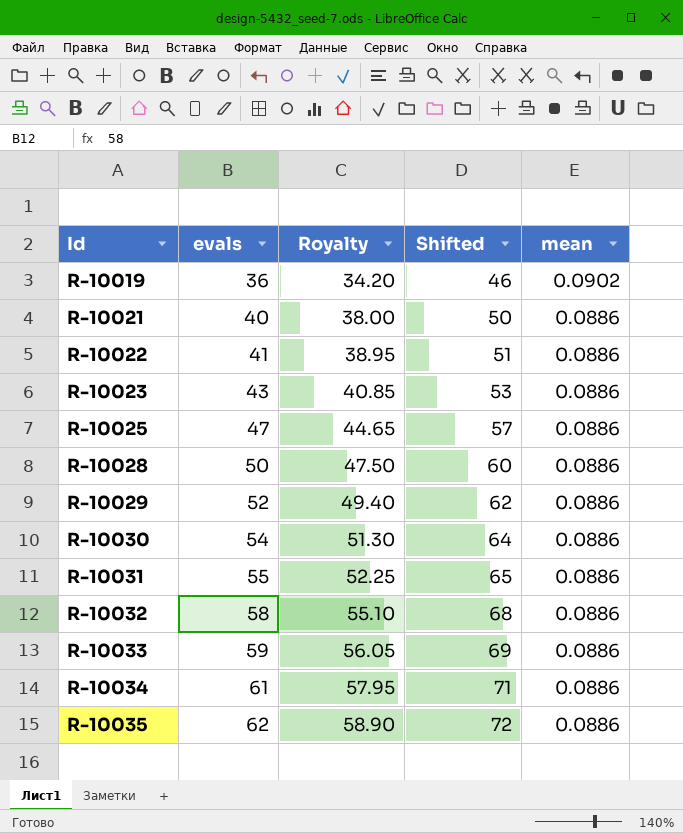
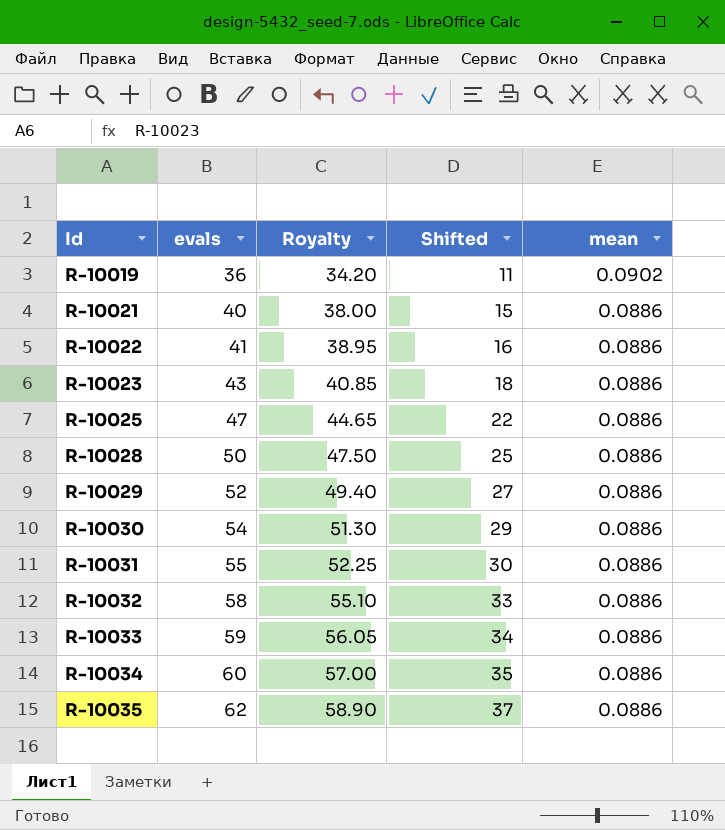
column Shifted | formula: [evals] + 10 -> [evals] - 25
R-10034 | evals: 61 -> 60
R-10034 | Royalty: 57.95 -> 57.00

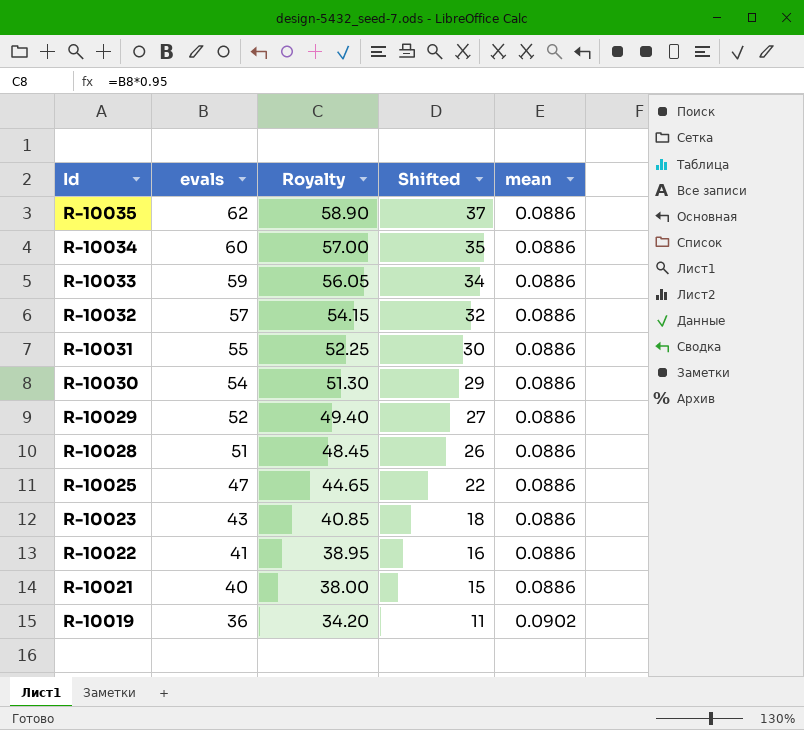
row order: Id ascending -> Id descending
R-10032 | evals: 58 -> 57
R-10032 | Royalty: 55.10 -> 54.15
R-10032 | Shifted: 33 -> 32
R-10028 | evals: 50 -> 51
R-10028 | Royalty: 47.50 -> 48.45
R-10028 | Shifted: 25 -> 26

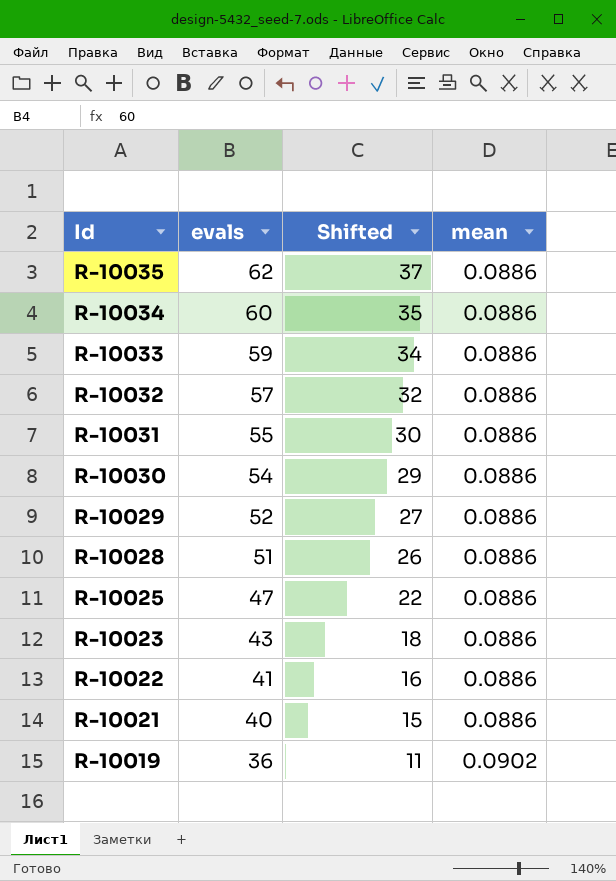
column Royalty | formula: [evals] * 0.95 -> none

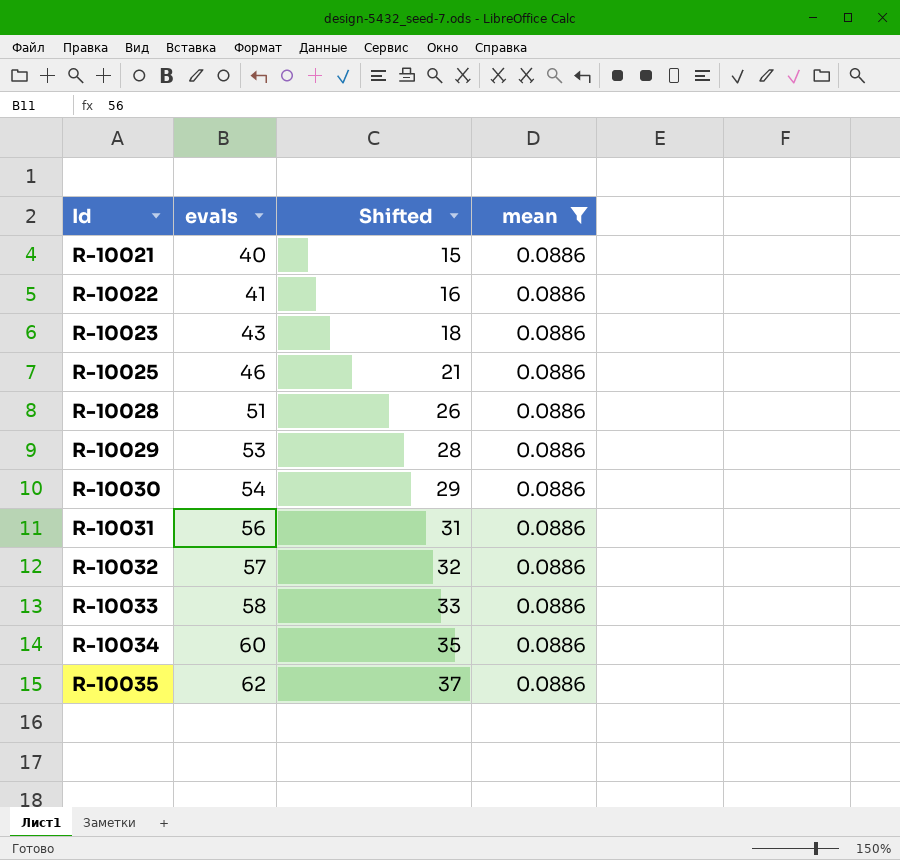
filter: none -> mean = 0.0886
row order: Id descending -> Id ascending
R-10025 | evals: 47 -> 46
R-10025 | Shifted: 22 -> 21
R-10029 | evals: 52 -> 53
R-10029 | Shifted: 27 -> 28
R-10031 | evals: 55 -> 56
R-10031 | Shifted: 30 -> 31
R-10033 | evals: 59 -> 58
R-10033 | Shifted: 34 -> 33

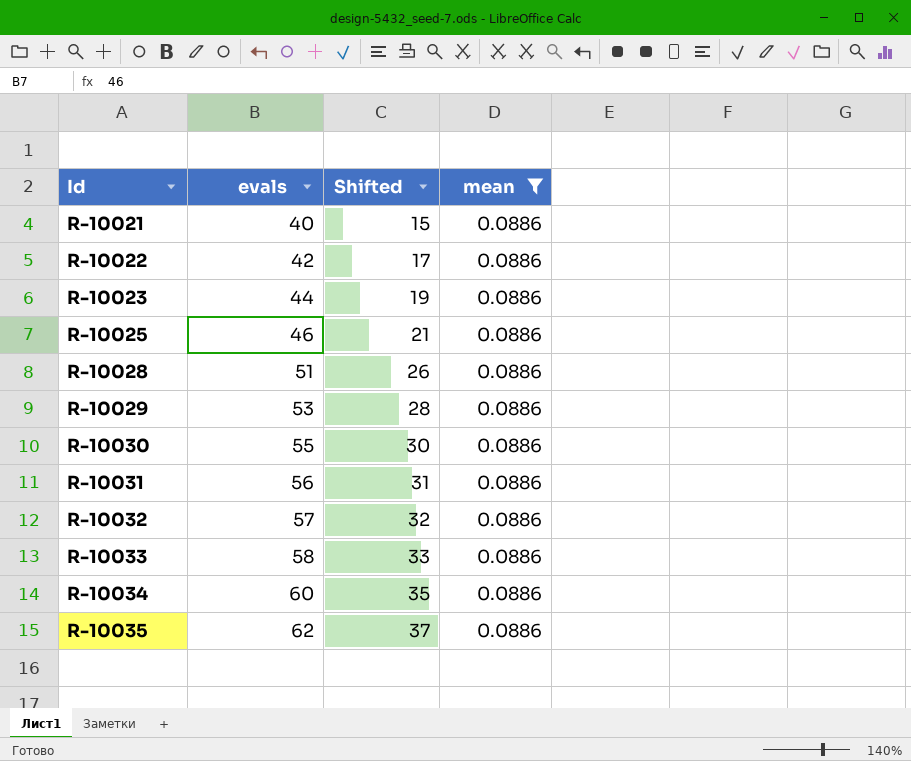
R-10022 | evals: 41 -> 42
R-10022 | Shifted: 16 -> 17
R-10023 | evals: 43 -> 44
R-10023 | Shifted: 18 -> 19
R-10030 | evals: 54 -> 55
R-10030 | Shifted: 29 -> 30

